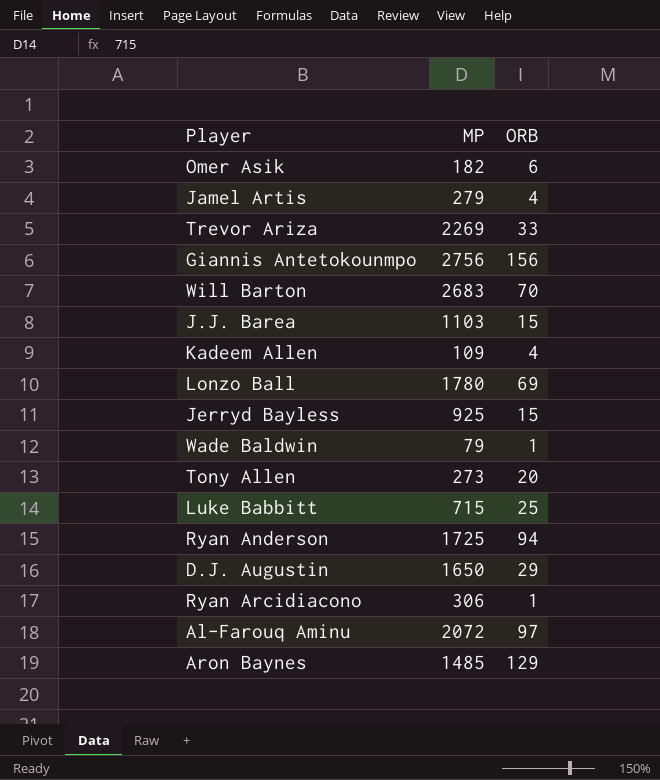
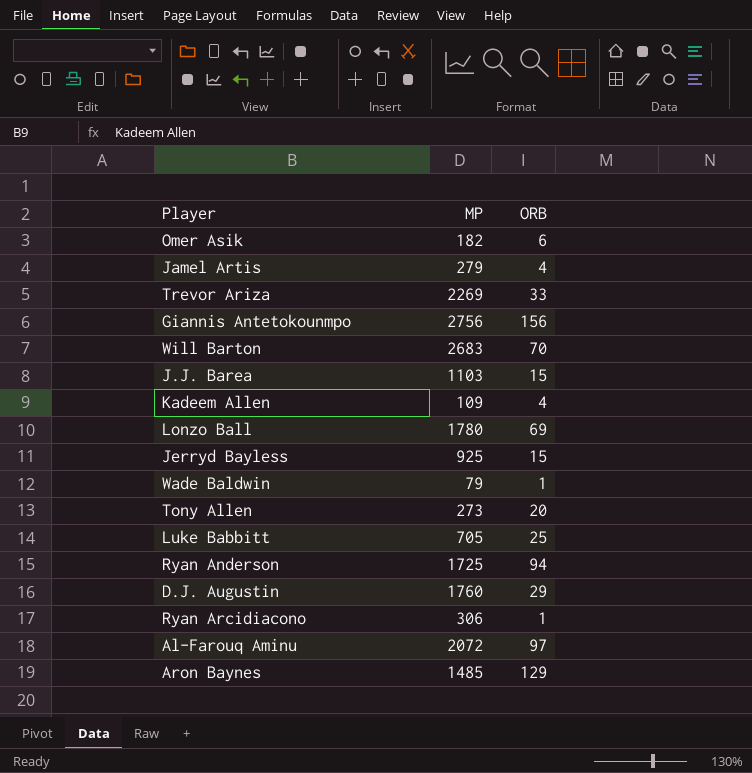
Luke Babbitt | MP: 715 -> 705
D.J. Augustin | MP: 1650 -> 1760

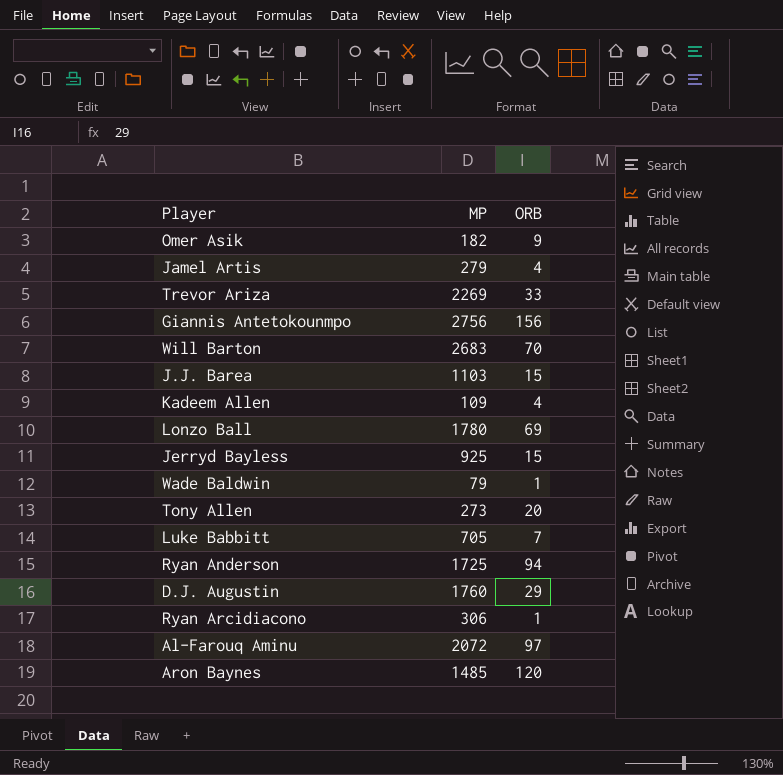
Omer Asik | ORB: 6 -> 9
Luke Babbitt | ORB: 25 -> 7
Aron Baynes | ORB: 129 -> 120

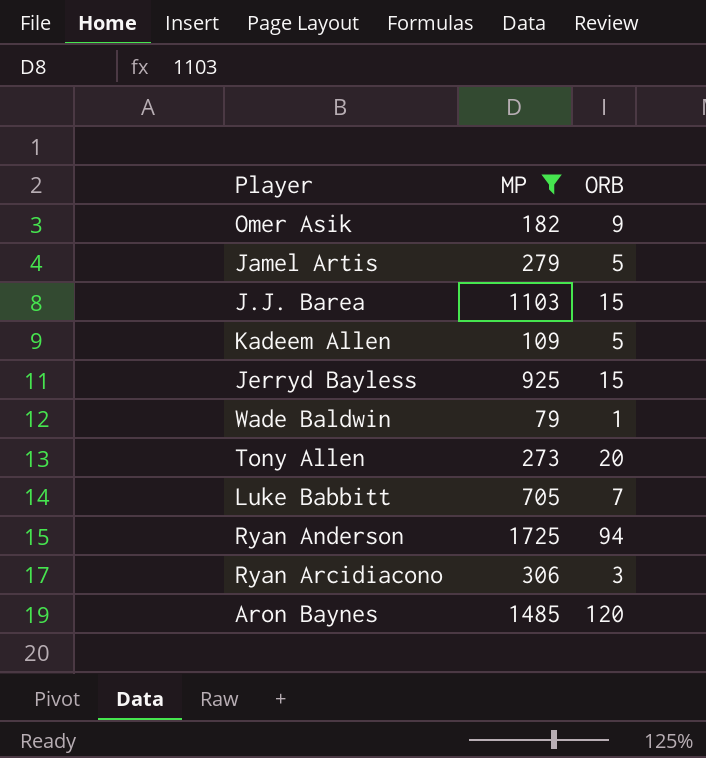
filter: none -> MP <= 1725
Jamel Artis | ORB: 4 -> 5
Kadeem Allen | ORB: 4 -> 5
Ryan Arcidiacono | ORB: 1 -> 3

